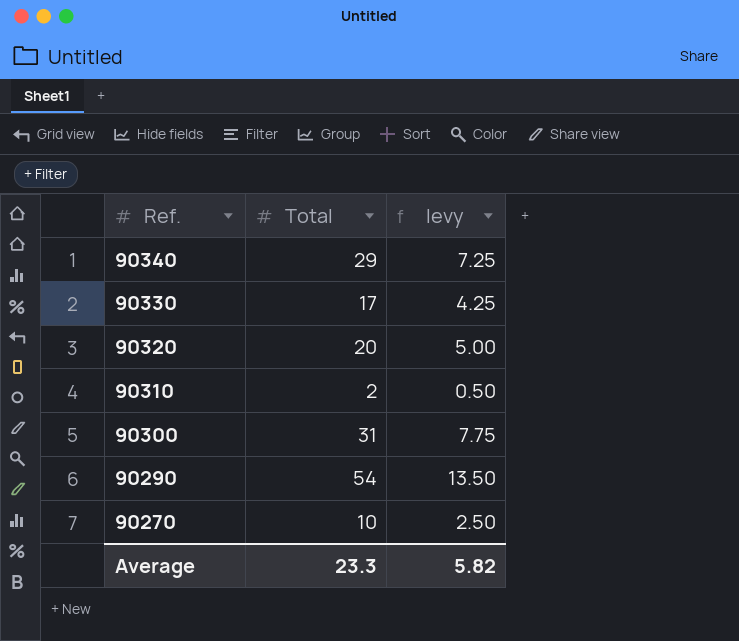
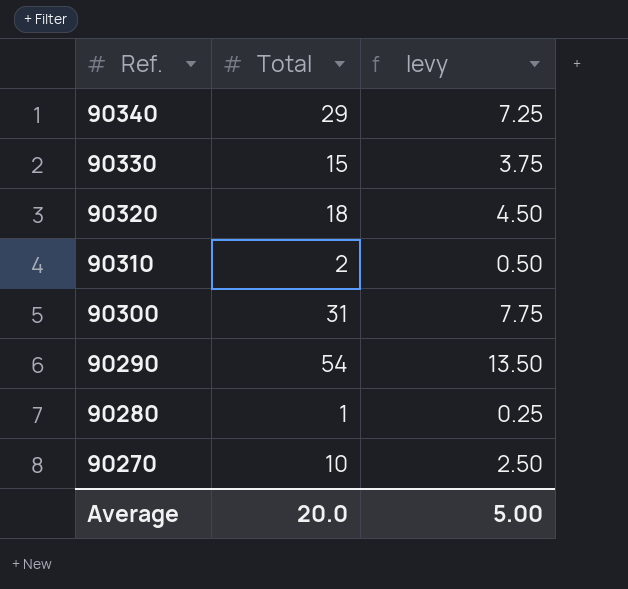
90330 | Total: 17 -> 15
90330 | levy: 4.25 -> 3.75
90320 | Total: 20 -> 18
90320 | levy: 5.00 -> 4.50
row 90280: none -> 1 | 0.25
Average | Total: 23.3 -> 20.0
Average | levy: 5.82 -> 5.00

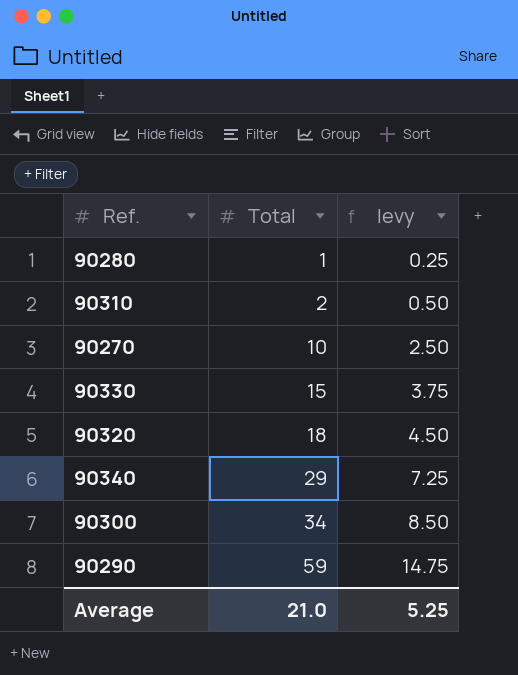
row order: Ref. descending -> Total ascending
90300 | Total: 31 -> 34
90300 | levy: 7.75 -> 8.50
90290 | Total: 54 -> 59
90290 | levy: 13.50 -> 14.75
Average | Total: 20.0 -> 21.0
Average | levy: 5.00 -> 5.25

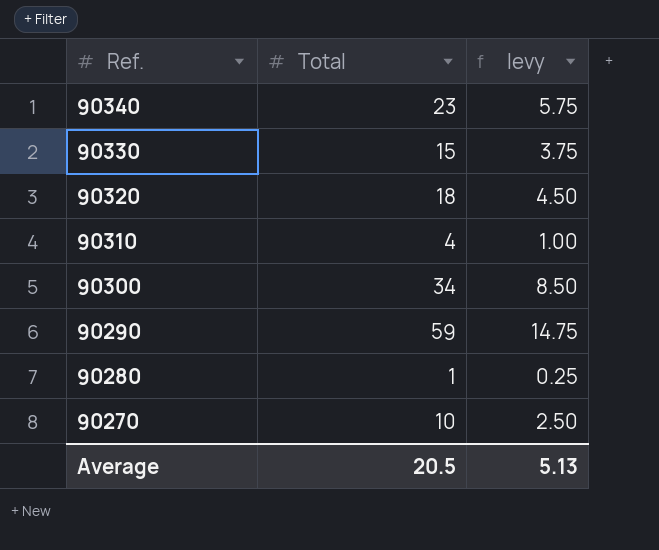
row order: Total ascending -> Ref. descending
90340 | Total: 29 -> 23
90340 | levy: 7.25 -> 5.75
90310 | Total: 2 -> 4
90310 | levy: 0.50 -> 1.00
Average | Total: 21.0 -> 20.5
Average | levy: 5.25 -> 5.13

